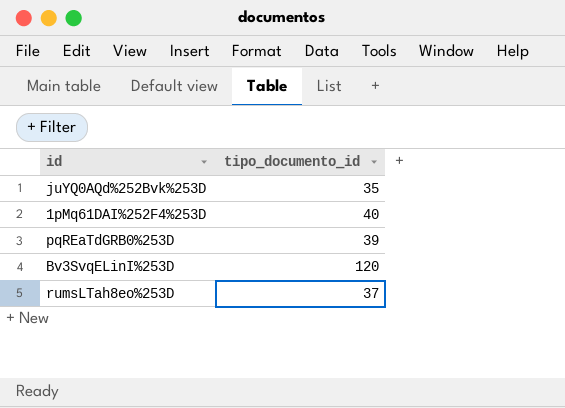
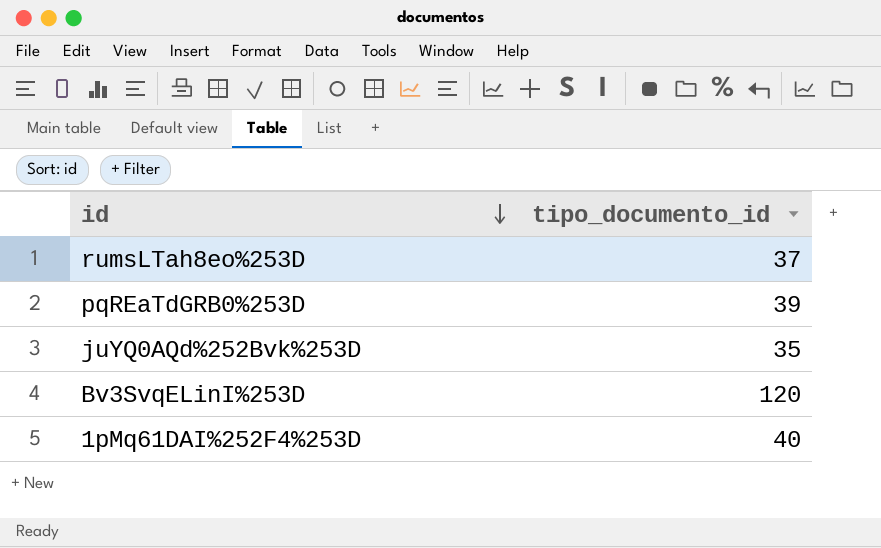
row order: none -> id descending

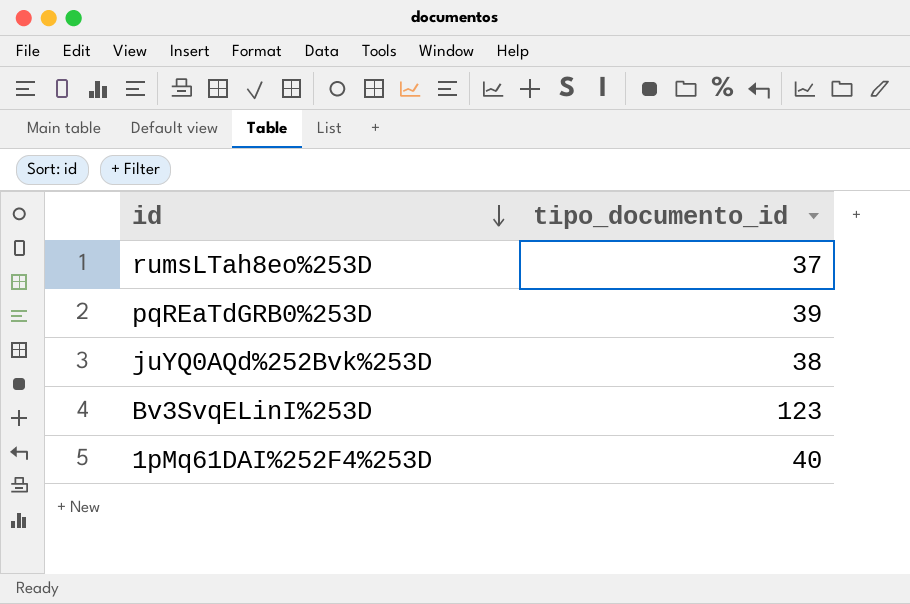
juYQ0AQd%252Bvk%253D | tipo_documento_id: 35 -> 38
Bv3SvqELinI%253D | tipo_documento_id: 120 -> 123

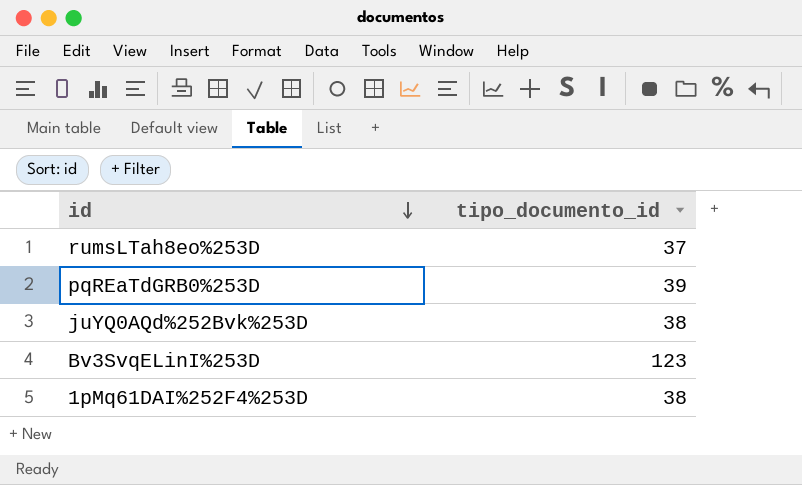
1pMq61DAI%252F4%253D | tipo_documento_id: 40 -> 38

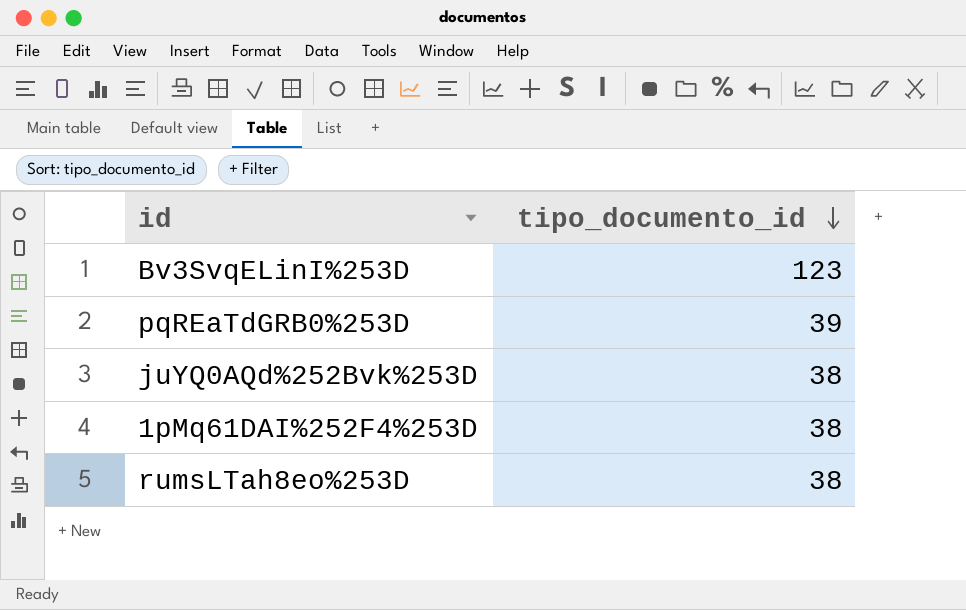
row order: id descending -> tipo_documento_id descending
rumsLTah8eo%253D | tipo_documento_id: 37 -> 38

